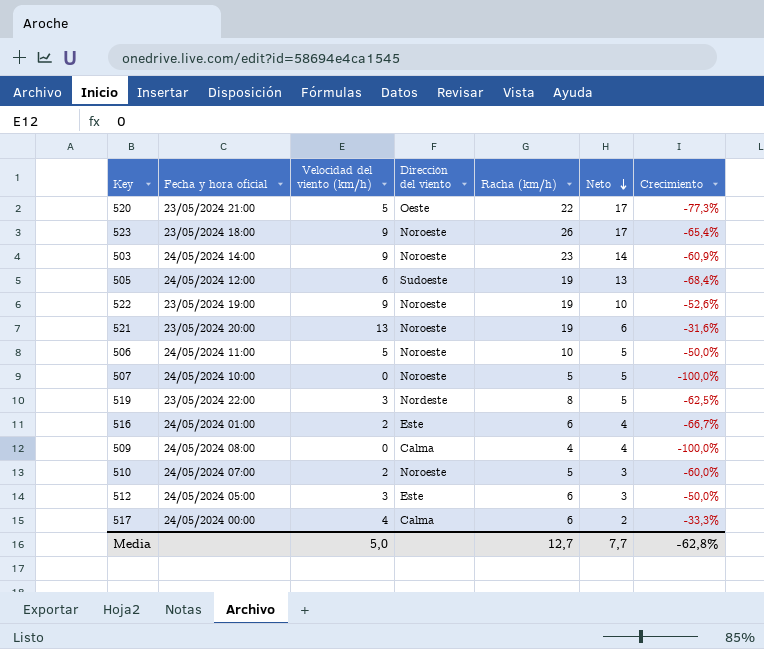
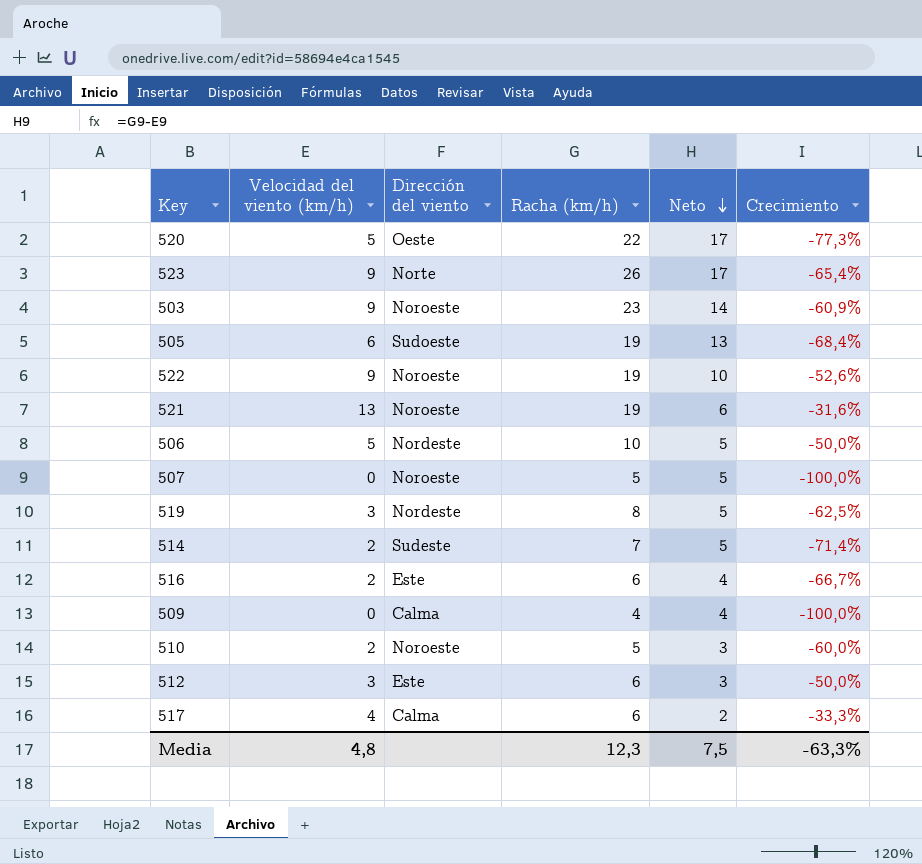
column Fecha y hora oficial | position: 2 -> none
523 | Dirección del viento: Noroeste -> Norte
506 | Dirección del viento: Noroeste -> Nordeste
row 514: none -> 2 | Sudeste | 7 | 5 | -71,4%
Media | Velocidad del viento (km/h): 5,0 -> 4,8
Media | Racha (km/h): 12,7 -> 12,3
Media | Neto: 7,7 -> 7,5
Media | Crecimiento: -62,8% -> -63,3%

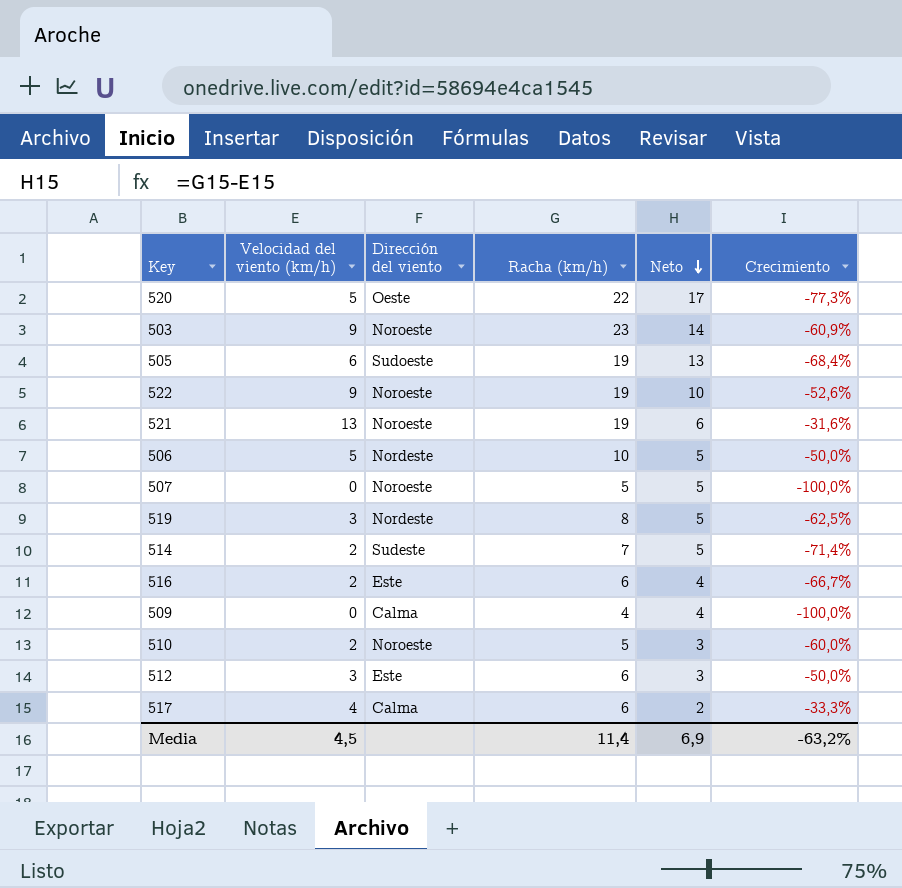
row 523: 9 | Norte | 26 | 17 | -65,4% -> none
Media | Velocidad del viento (km/h): 4,8 -> 4,5
Media | Racha (km/h): 12,3 -> 11,4
Media | Neto: 7,5 -> 6,9
Media | Crecimiento: -63,3% -> -63,2%

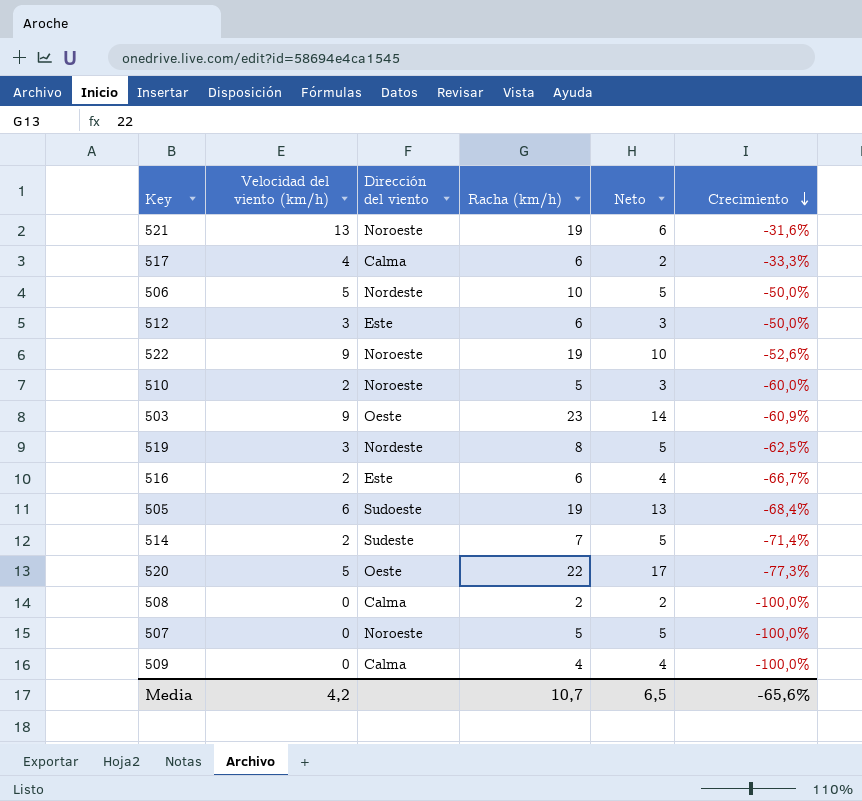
row order: Neto descending -> Crecimiento descending
503 | Dirección del viento: Noroeste -> Oeste
row 508: none -> 0 | Calma | 2 | 2 | -100,0%
Media | Velocidad del viento (km/h): 4,5 -> 4,2
Media | Racha (km/h): 11,4 -> 10,7
Media | Neto: 6,9 -> 6,5
Media | Crecimiento: -63,2% -> -65,6%

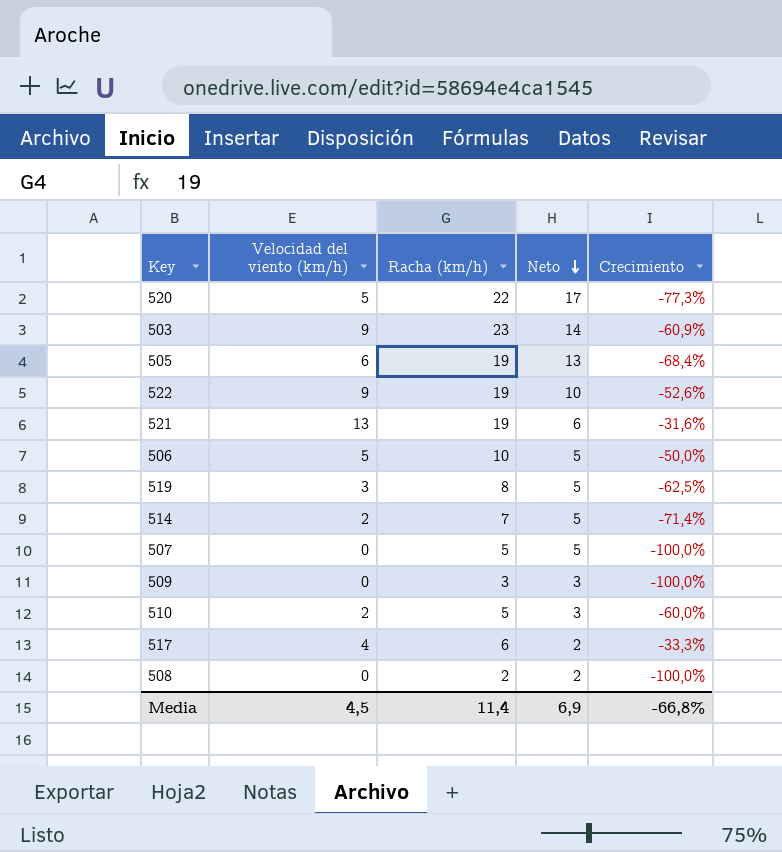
row order: Crecimiento descending -> Neto descending
column Dirección del viento | position: 3 -> none
row 512: 3 | Este | 6 | 3 | -50,0% -> none
row 516: 2 | Este | 6 | 4 | -66,7% -> none
509 | Racha (km/h): 4 -> 3
509 | Neto: 4 -> 3
Media | Velocidad del viento (km/h): 4,2 -> 4,5
Media | Racha (km/h): 10,7 -> 11,4
Media | Neto: 6,5 -> 6,9
Media | Crecimiento: -65,6% -> -66,8%

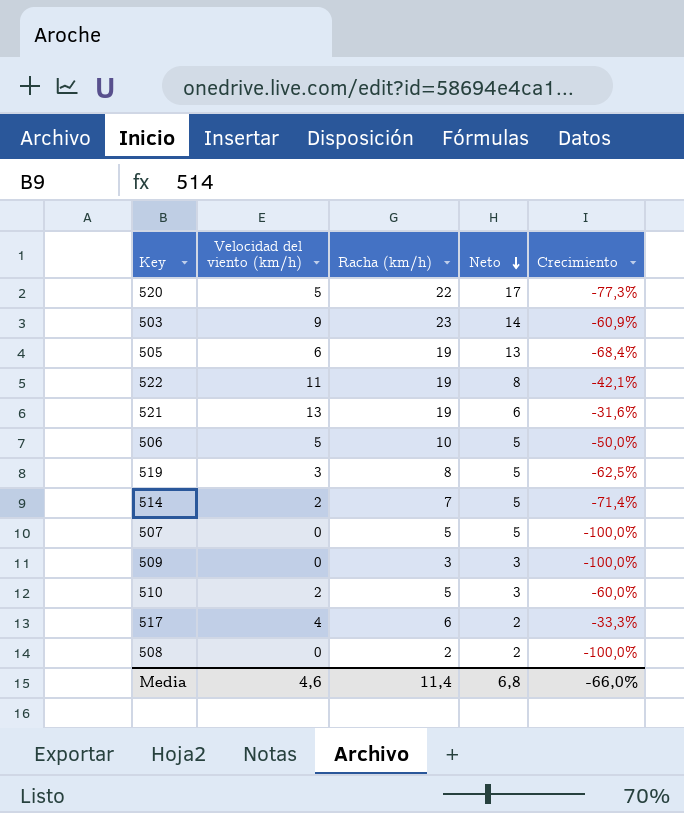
522 | Velocidad del viento (km/h): 9 -> 11
522 | Neto: 10 -> 8
522 | Crecimiento: -52,6% -> -42,1%
Media | Velocidad del viento (km/h): 4,5 -> 4,6
Media | Neto: 6,9 -> 6,8
Media | Crecimiento: -66,8% -> -66,0%

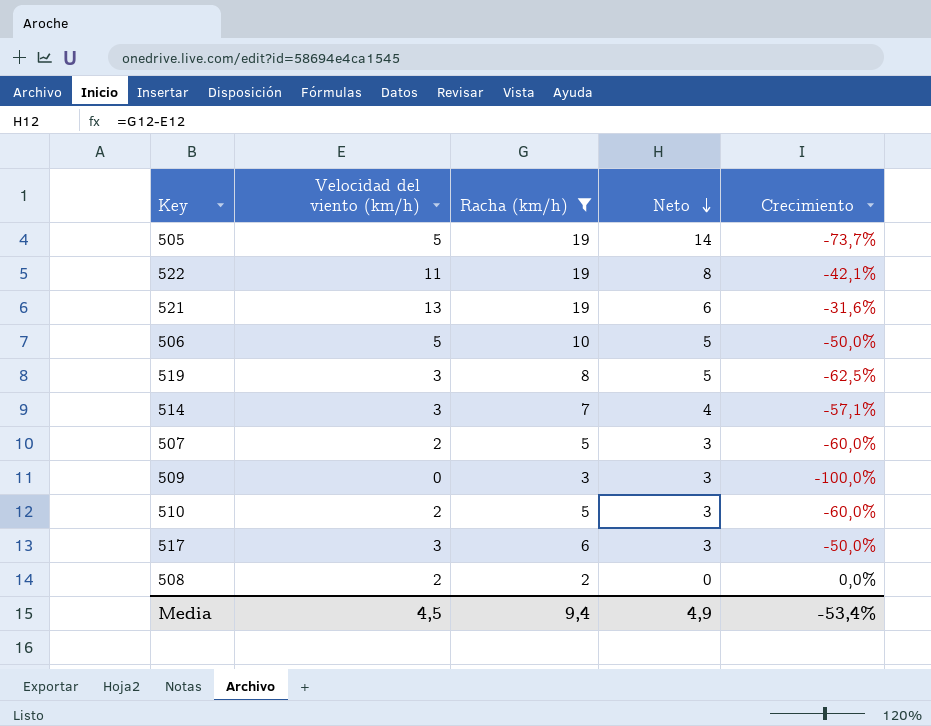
filter: none -> Racha (km/h) <= 19
505 | Velocidad del viento (km/h): 6 -> 5
505 | Neto: 13 -> 14
505 | Crecimiento: -68,4% -> -73,7%
514 | Velocidad del viento (km/h): 2 -> 3
514 | Neto: 5 -> 4
514 | Crecimiento: -71,4% -> -57,1%
507 | Velocidad del viento (km/h): 0 -> 2
507 | Neto: 5 -> 3
507 | Crecimiento: -100,0% -> -60,0%
517 | Velocidad del viento (km/h): 4 -> 3
517 | Neto: 2 -> 3
517 | Crecimiento: -33,3% -> -50,0%
508 | Velocidad del viento (km/h): 0 -> 2
508 | Neto: 2 -> 0
508 | Crecimiento: -100,0% -> 0,0%
Media | Velocidad del viento (km/h): 4,6 -> 4,5
Media | Racha (km/h): 11,4 -> 9,4
Media | Neto: 6,8 -> 4,9
Media | Crecimiento: -66,0% -> -53,4%

